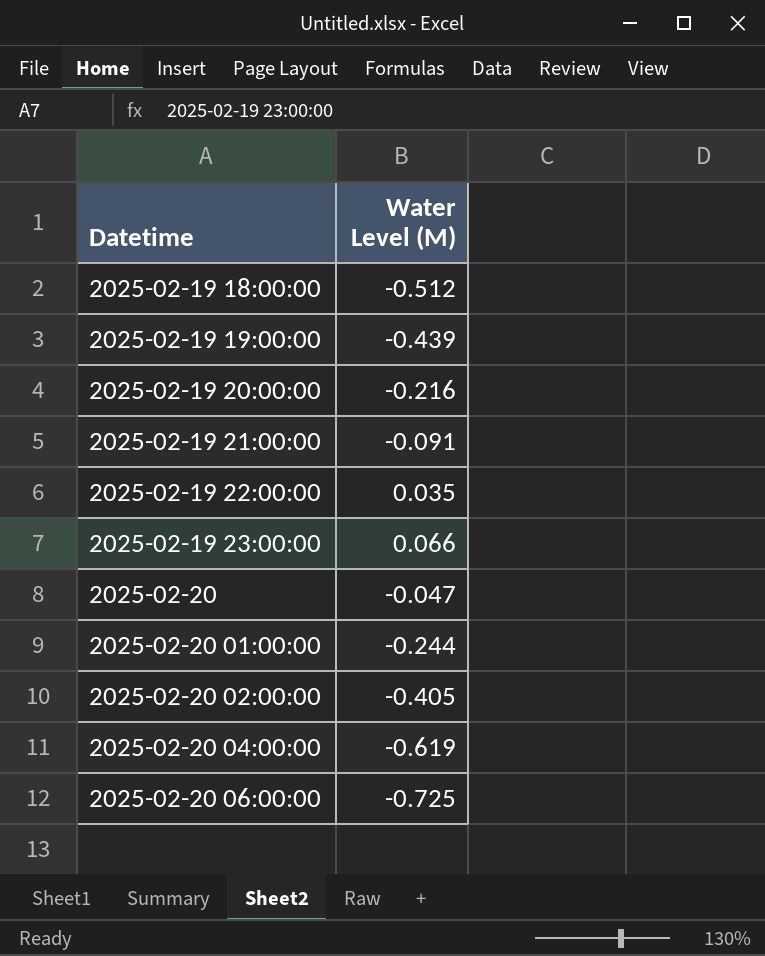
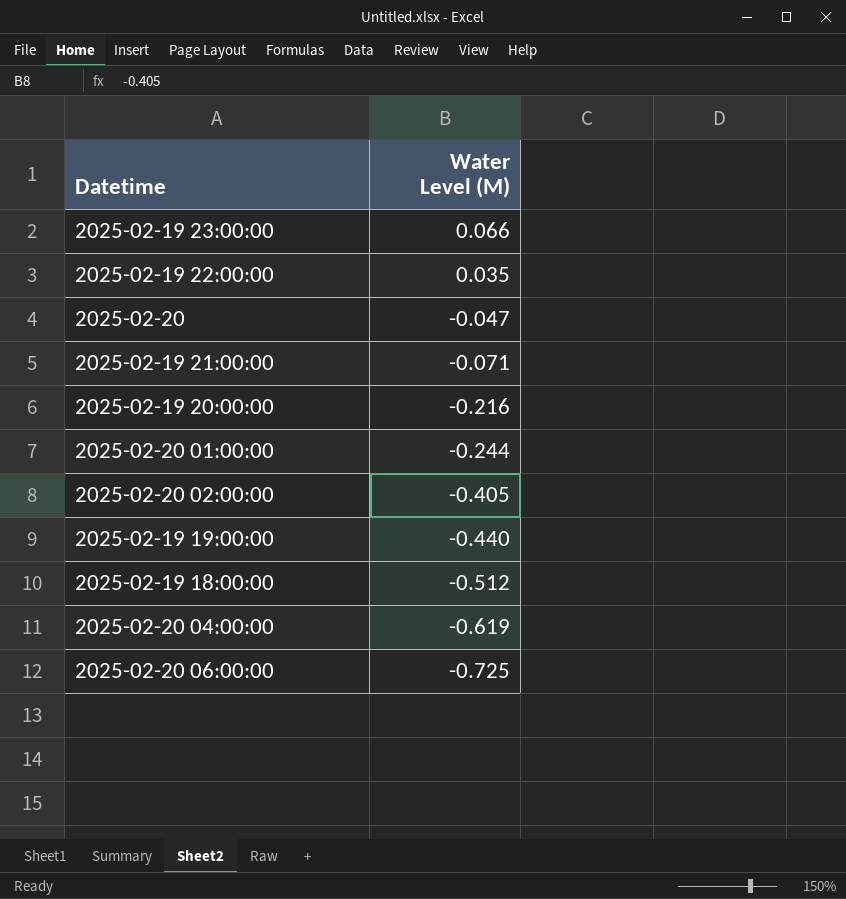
row order: Datetime ascending -> Water Level (M) descending
2025-02-19 21:00:00 | Water Level (M): -0.091 -> -0.071
2025-02-19 19:00:00 | Water Level (M): -0.439 -> -0.440

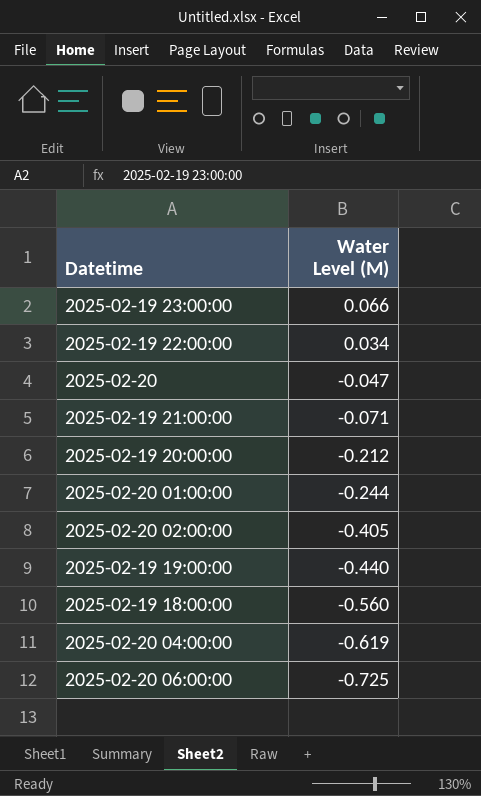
2025-02-19 22:00:00 | Water Level (M): 0.035 -> 0.034
2025-02-19 20:00:00 | Water Level (M): -0.216 -> -0.212
2025-02-19 18:00:00 | Water Level (M): -0.512 -> -0.560

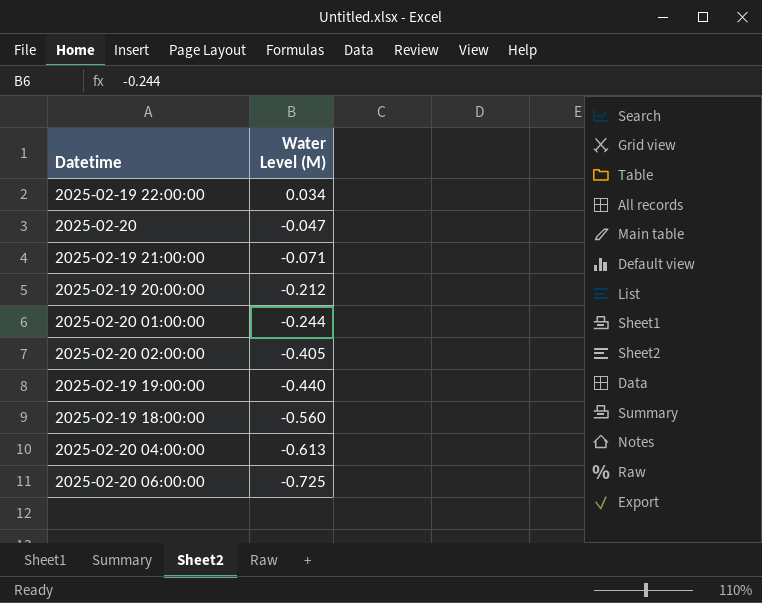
row 2025-02-19 23:00:00: 0.066 -> none
2025-02-20 04:00:00 | Water Level (M): -0.619 -> -0.613

